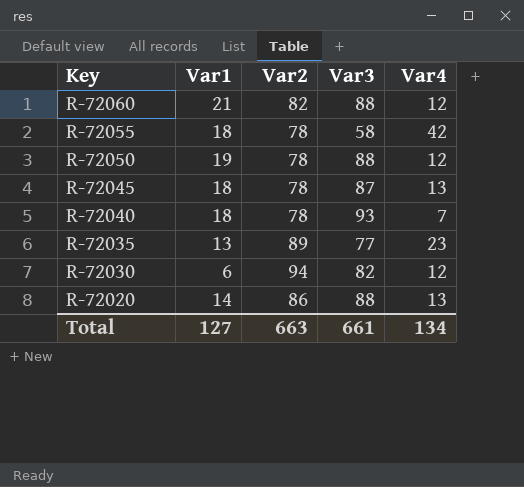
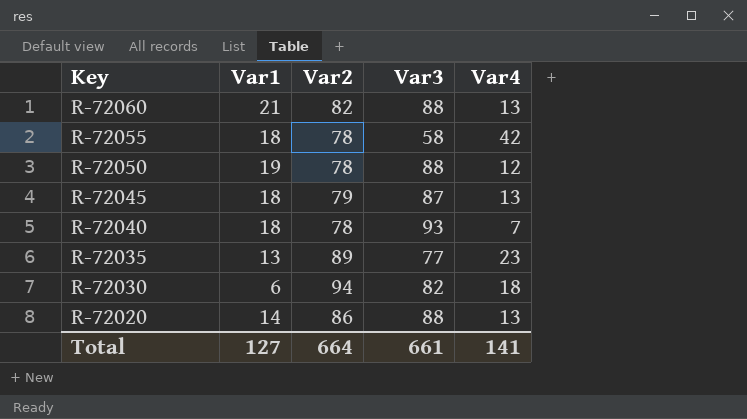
R-72060 | Var4: 12 -> 13
R-72045 | Var2: 78 -> 79
R-72030 | Var4: 12 -> 18
Total | Var2: 663 -> 664
Total | Var4: 134 -> 141

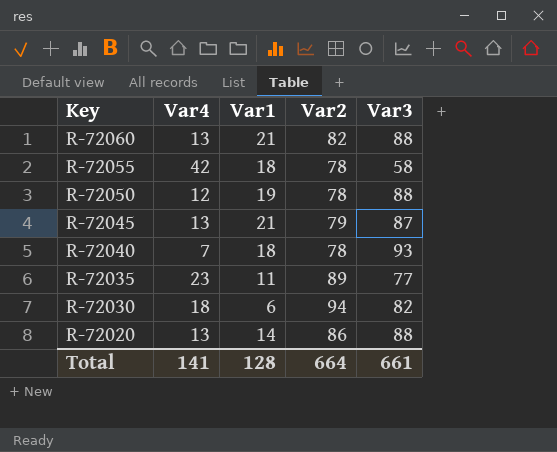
column Var4 | position: 5 -> 2
R-72045 | Var1: 18 -> 21
R-72035 | Var1: 13 -> 11
Total | Var1: 127 -> 128

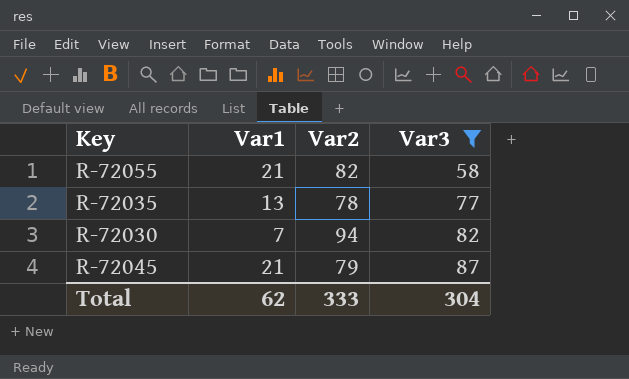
filter: none -> Var3 <= 87
row order: Key descending -> Var3 ascending
column Var4 | position: 2 -> none
R-72055 | Var1: 18 -> 21
R-72055 | Var2: 78 -> 82
R-72035 | Var1: 11 -> 13
R-72035 | Var2: 89 -> 78
R-72030 | Var1: 6 -> 7
Total | Var1: 128 -> 62
Total | Var2: 664 -> 333
Total | Var3: 661 -> 304

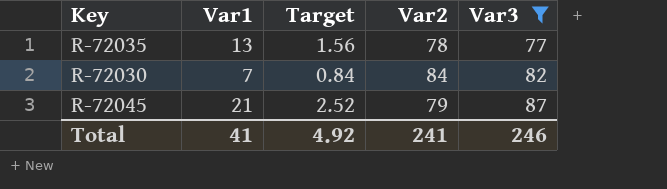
column Target | formula: none -> [Var1] * 0.12
row R-72055: 21 | 82 | 58 -> none
R-72030 | Var2: 94 -> 84
Total | Var1: 62 -> 41
Total | Var2: 333 -> 241
Total | Var3: 304 -> 246

